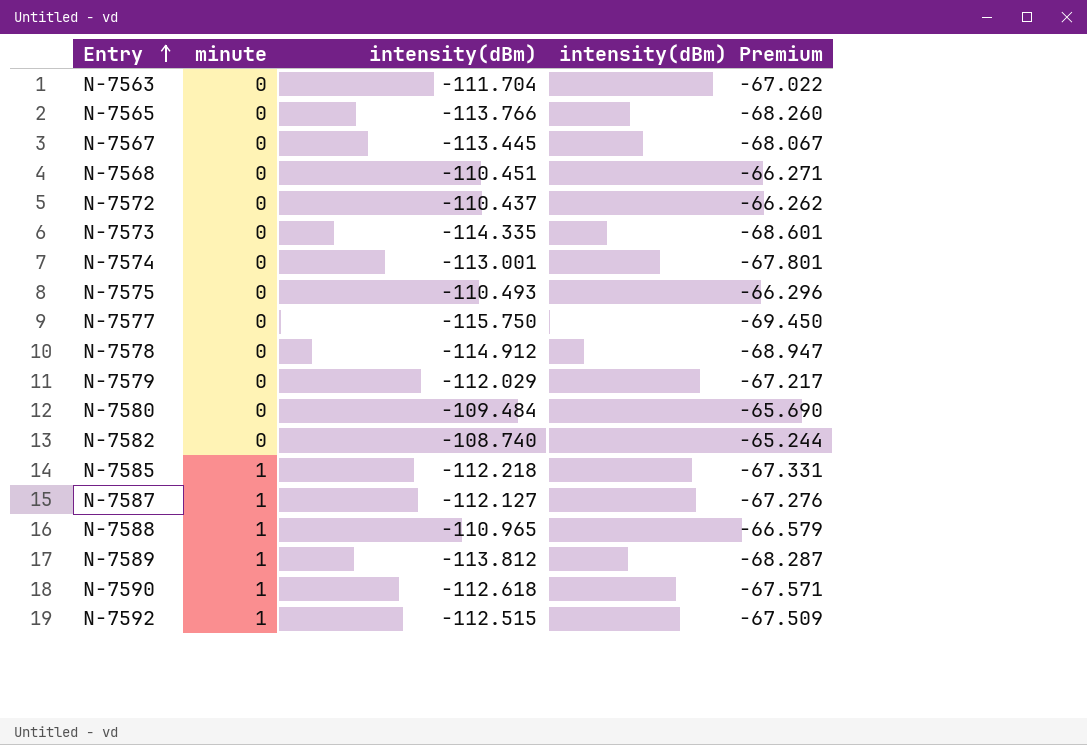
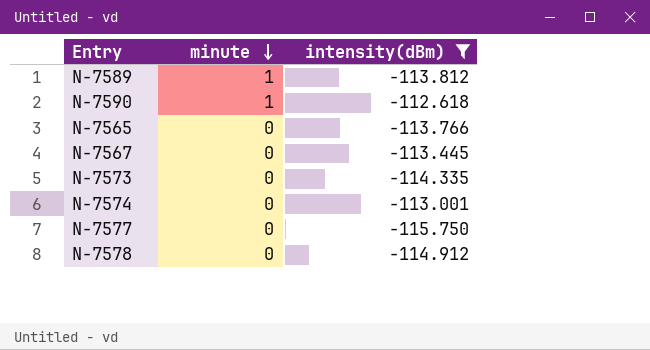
filter: none -> intensity(dBm) <= -112.618
row order: Entry ascending -> minute descending
column intensity(dBm) Premium | formula: [intensity(dBm)] * 0.6 -> none

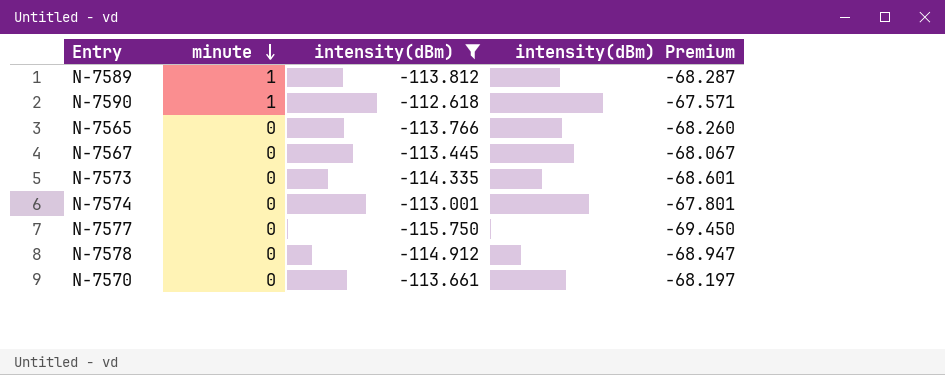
column intensity(dBm) Premium | formula: none -> [intensity(dBm)] * 0.6
row N-7570: none -> 0 | -113.661 | -68.197

